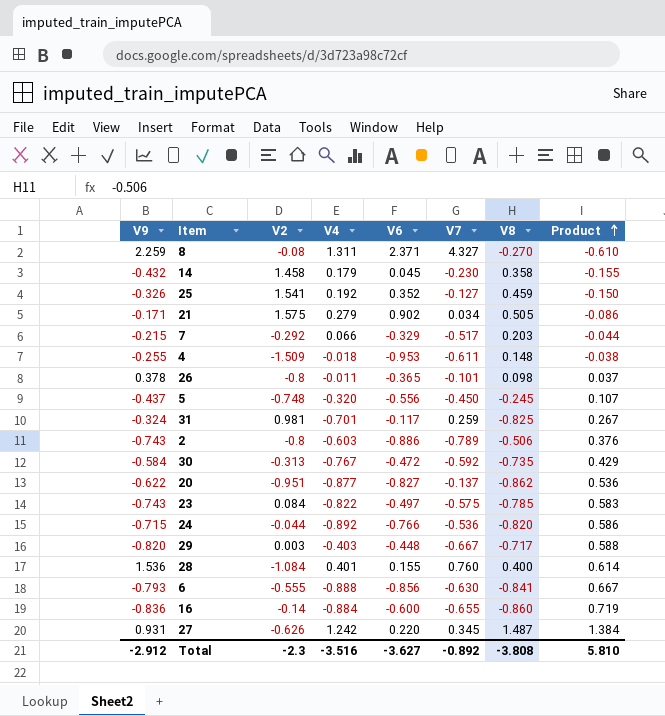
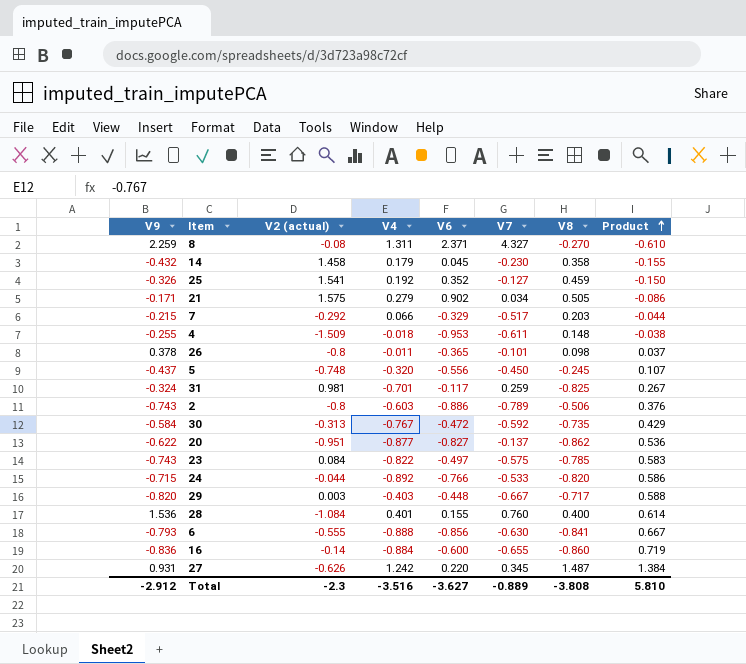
column name: V2 -> V2 (actual)
24 | V7: -0.536 -> -0.533
Total | V7: -0.892 -> -0.889

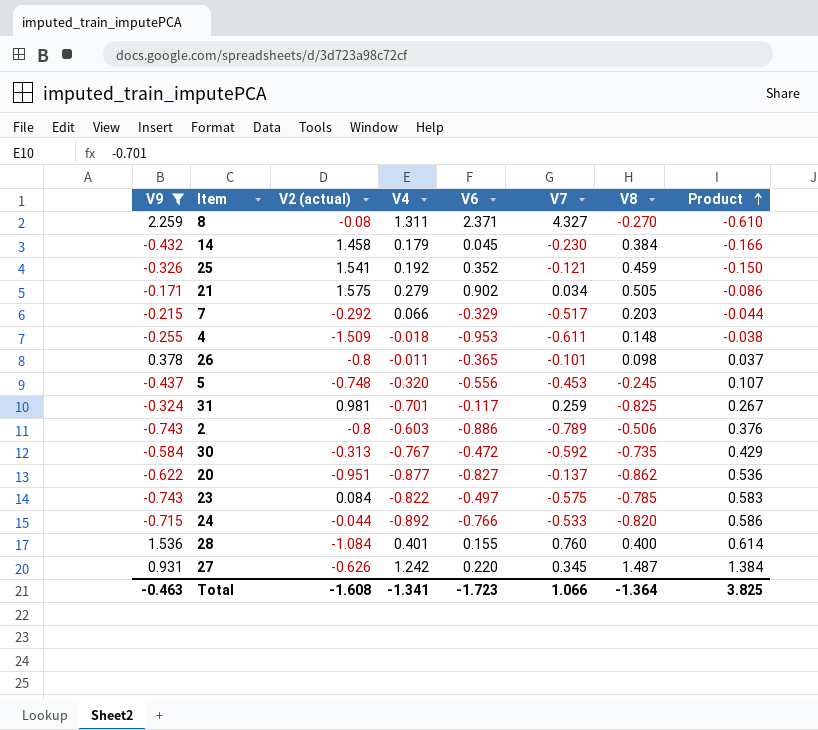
filter: none -> V9 >= -0.743
14 | V8: 0.358 -> 0.384
14 | Product: -0.155 -> -0.166
25 | V7: -0.127 -> -0.121
5 | V7: -0.450 -> -0.453
Total | V9: -2.912 -> -0.463
Total | V2 (actual): -2.3 -> -1.608
Total | V4: -3.516 -> -1.341
Total | V6: -3.627 -> -1.723
Total | V7: -0.889 -> 1.066
Total | V8: -3.808 -> -1.364
Total | Product: 5.810 -> 3.825

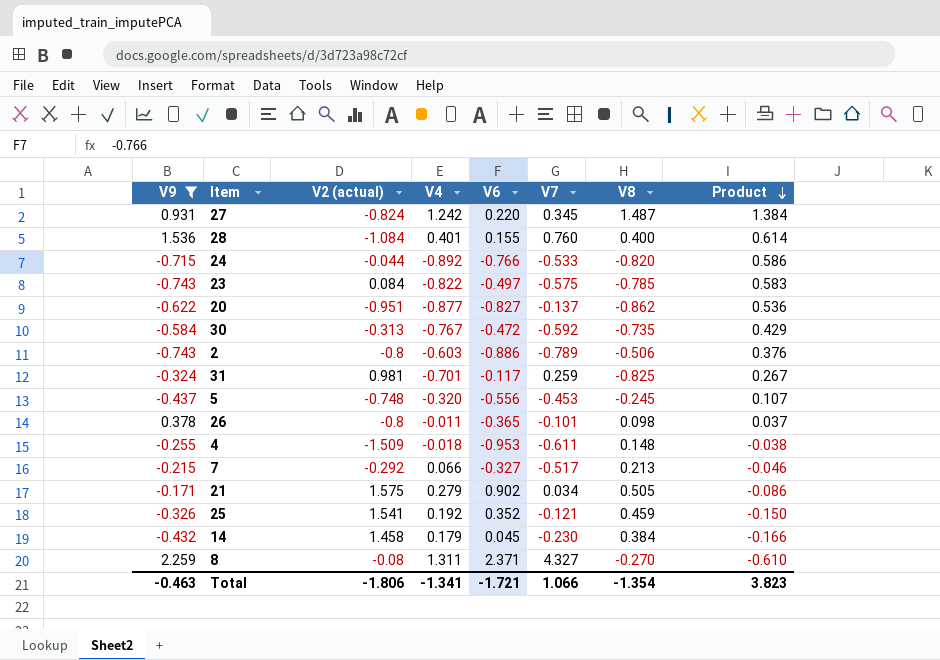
row order: Product ascending -> Product descending
27 | V2 (actual): -0.626 -> -0.824
7 | V6: -0.329 -> -0.327
7 | V8: 0.203 -> 0.213
7 | Product: -0.044 -> -0.046
Total | V2 (actual): -1.608 -> -1.806
Total | V6: -1.723 -> -1.721
Total | V8: -1.364 -> -1.354
Total | Product: 3.825 -> 3.823

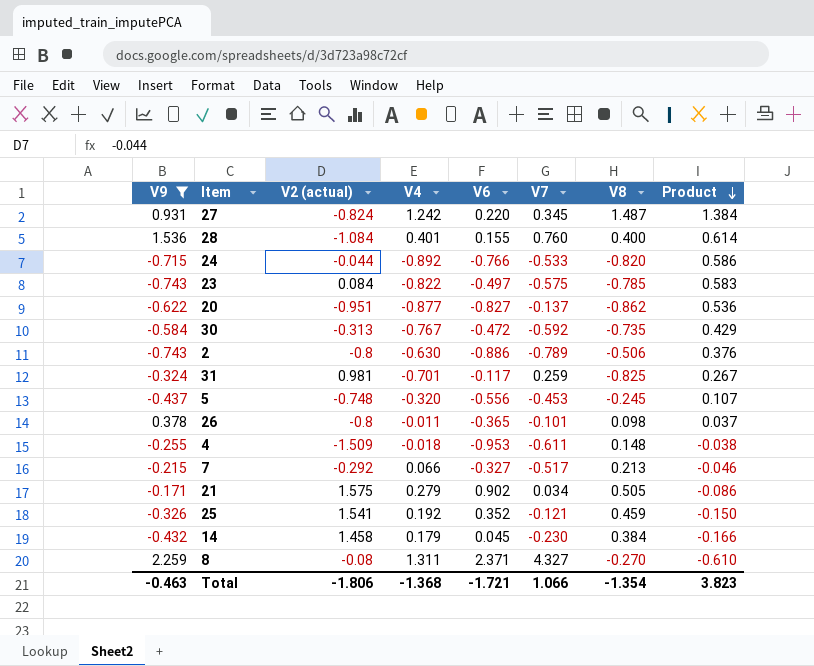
2 | V4: -0.603 -> -0.630
Total | V4: -1.341 -> -1.368

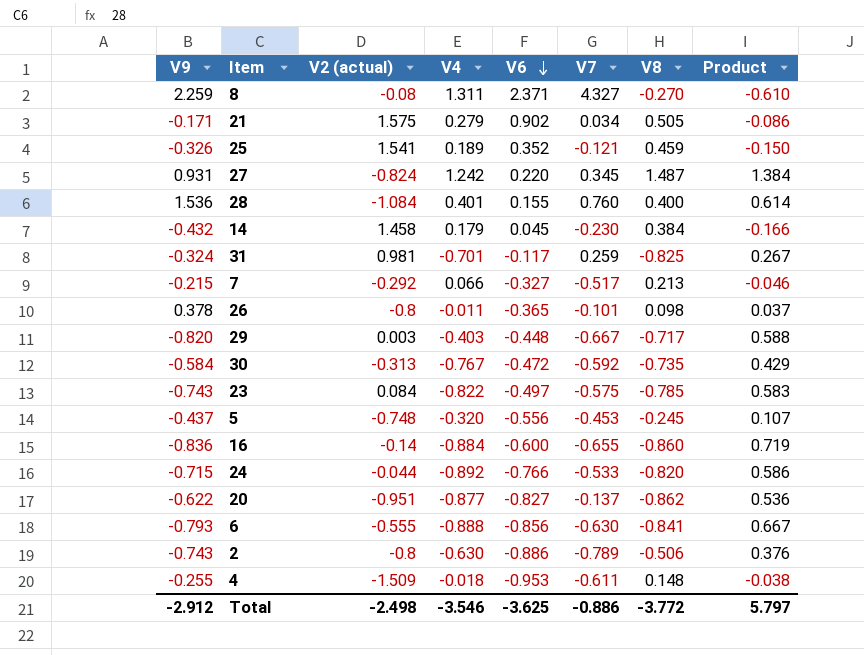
filter: V9 >= -0.743 -> none
row order: Product descending -> V6 descending
25 | V4: 0.192 -> 0.189
Total | V9: -0.463 -> -2.912
Total | V2 (actual): -1.806 -> -2.498
Total | V4: -1.368 -> -3.546
Total | V6: -1.721 -> -3.625
Total | V7: 1.066 -> -0.886
Total | V8: -1.354 -> -3.772
Total | Product: 3.823 -> 5.797

